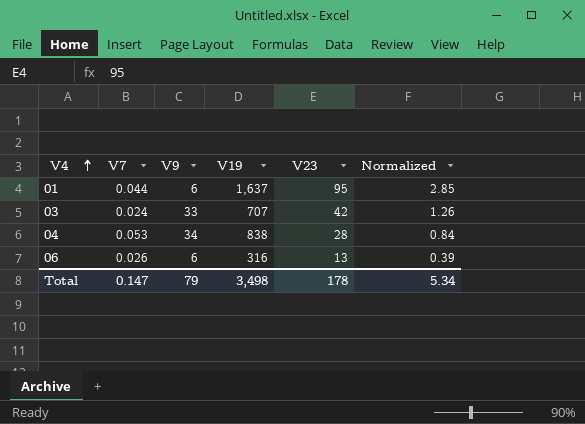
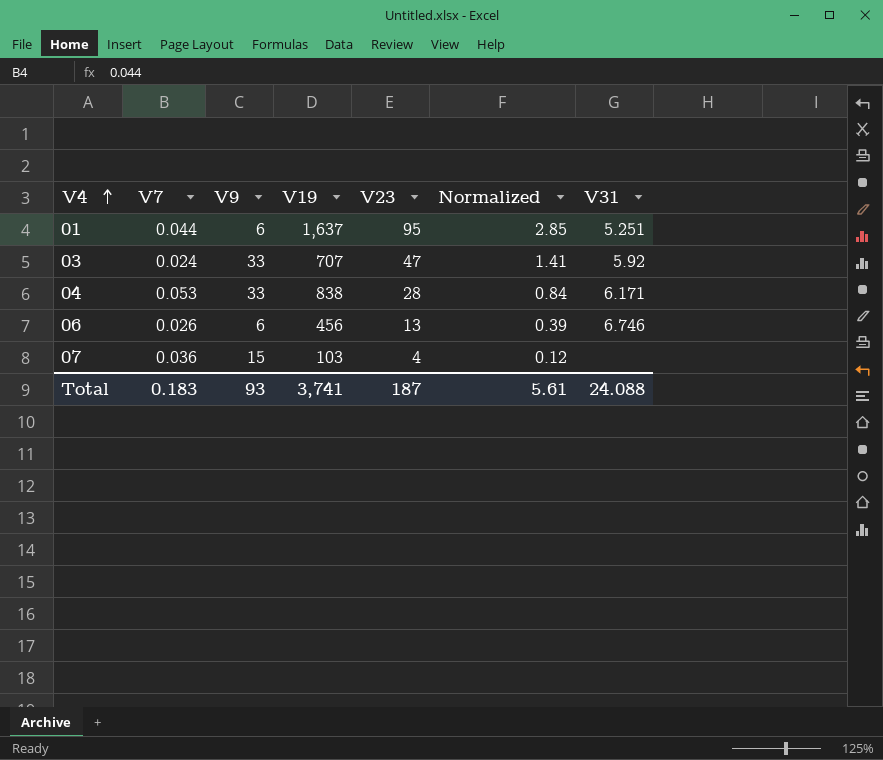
column V31 | position: none -> 7
03 | V23: 42 -> 47
03 | Normalized: 1.26 -> 1.41
04 | V9: 34 -> 33
06 | V19: 316 -> 456
row 07: none -> 0.036 | 15 | 103 | 4 | 0.12 | none
Total | V7: 0.147 -> 0.183
Total | V9: 79 -> 93
Total | V19: 3,498 -> 3,741
Total | V23: 178 -> 187
Total | Normalized: 5.34 -> 5.61

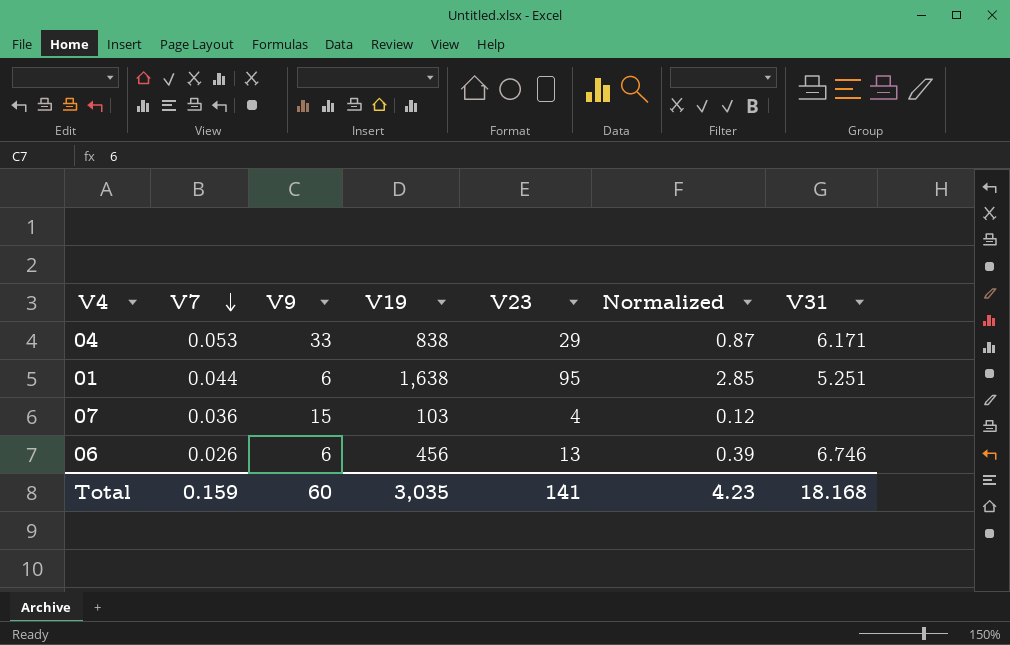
row order: V4 ascending -> V7 descending
row 03: 0.024 | 33 | 707 | 47 | 1.41 | 5.92 -> none
04 | V23: 28 -> 29
04 | Normalized: 0.84 -> 0.87
01 | V19: 1,637 -> 1,638
Total | V7: 0.183 -> 0.159
Total | V9: 93 -> 60
Total | V19: 3,741 -> 3,035
Total | V23: 187 -> 141
Total | Normalized: 5.61 -> 4.23
Total | V31: 24.088 -> 18.168

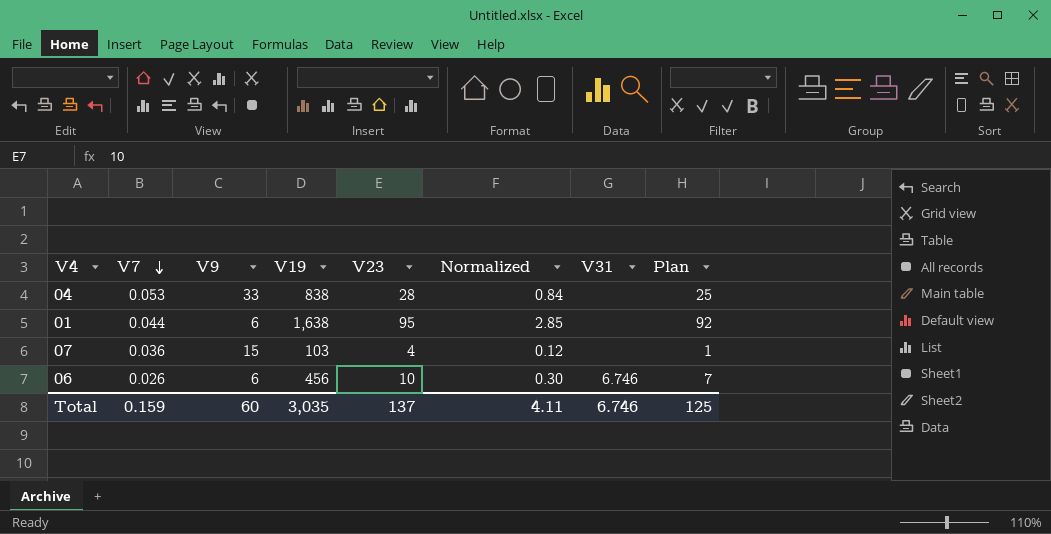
column Plan | formula: none -> [V23] - 3
04 | V23: 29 -> 28
04 | Normalized: 0.87 -> 0.84
04 | V31: 6.171 -> none
01 | V31: 5.251 -> none
06 | V23: 13 -> 10
06 | Normalized: 0.39 -> 0.30
Total | V23: 141 -> 137
Total | Normalized: 4.23 -> 4.11
Total | V31: 18.168 -> 6.746

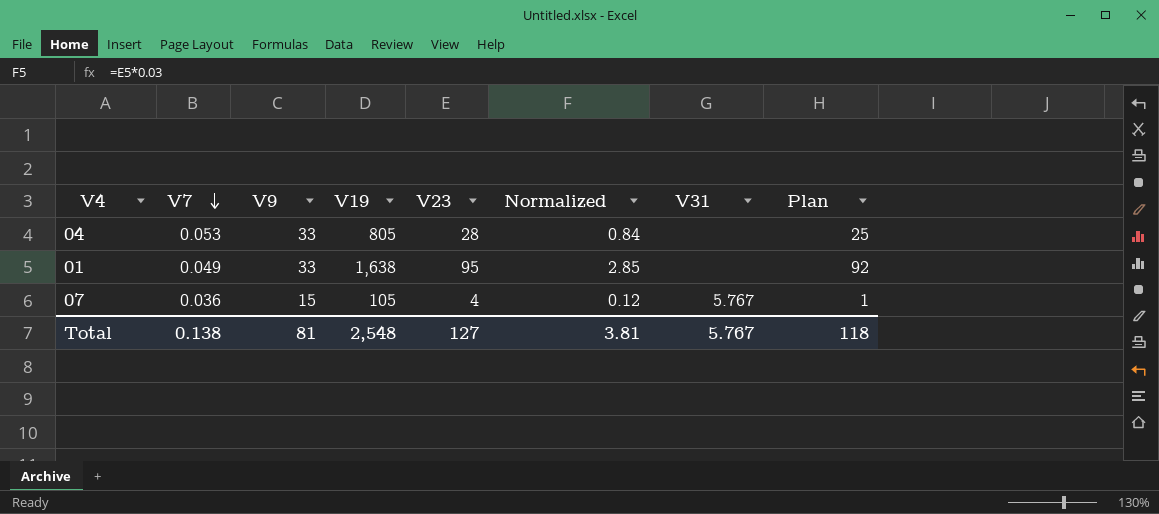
row 06: 0.026 | 6 | 456 | 10 | 0.30 | 6.746 | 7 -> none
04 | V19: 838 -> 805
01 | V7: 0.044 -> 0.049
01 | V9: 6 -> 33
07 | V19: 103 -> 105
07 | V31: none -> 5.767
Total | V7: 0.159 -> 0.138
Total | V9: 60 -> 81
Total | V19: 3,035 -> 2,548
Total | V23: 137 -> 127
Total | Normalized: 4.11 -> 3.81
Total | V31: 6.746 -> 5.767
Total | Plan: 125 -> 118

